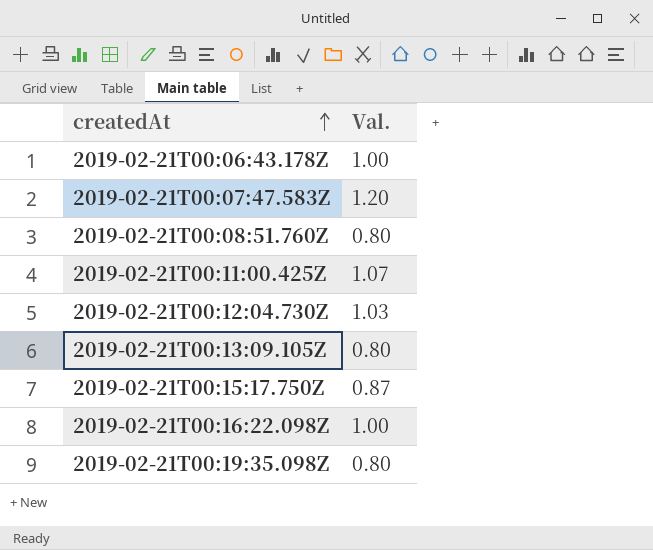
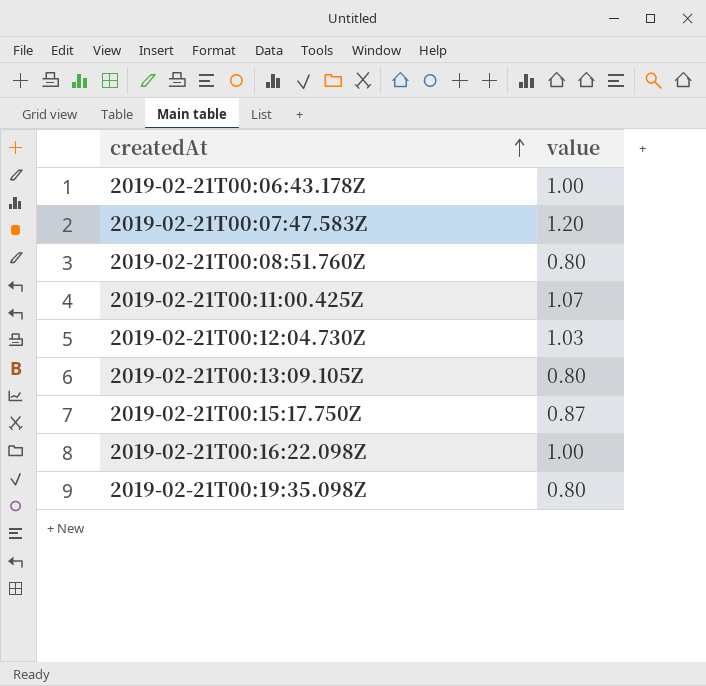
column name: Val. -> value

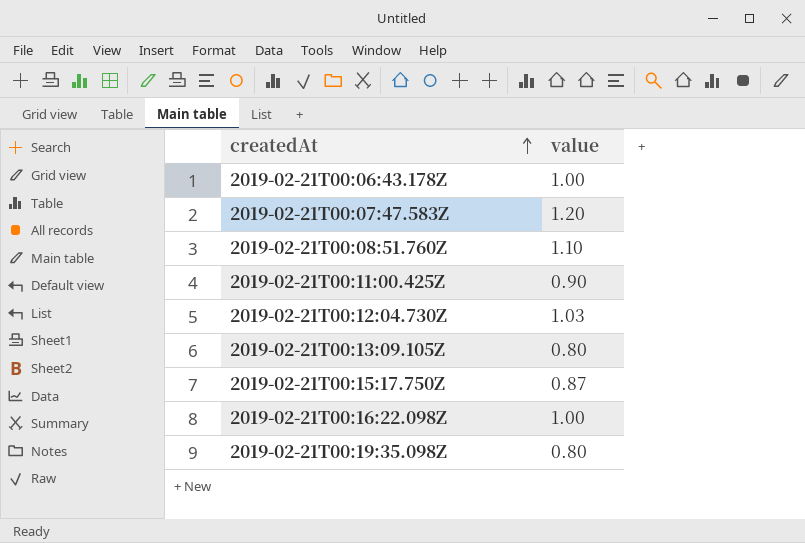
2019-02-21T00:08:51.760Z | value: 0.80 -> 1.10
2019-02-21T00:11:00.425Z | value: 1.07 -> 0.90

